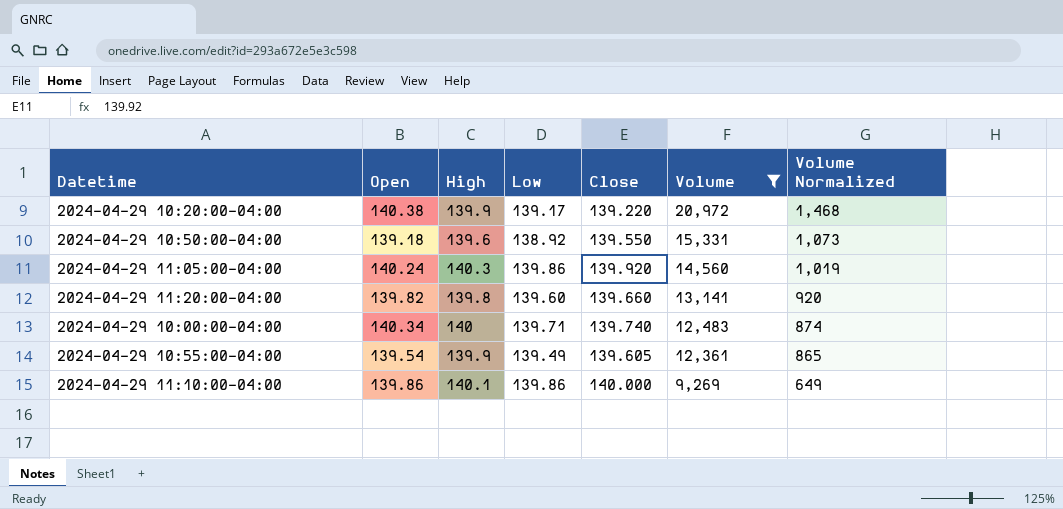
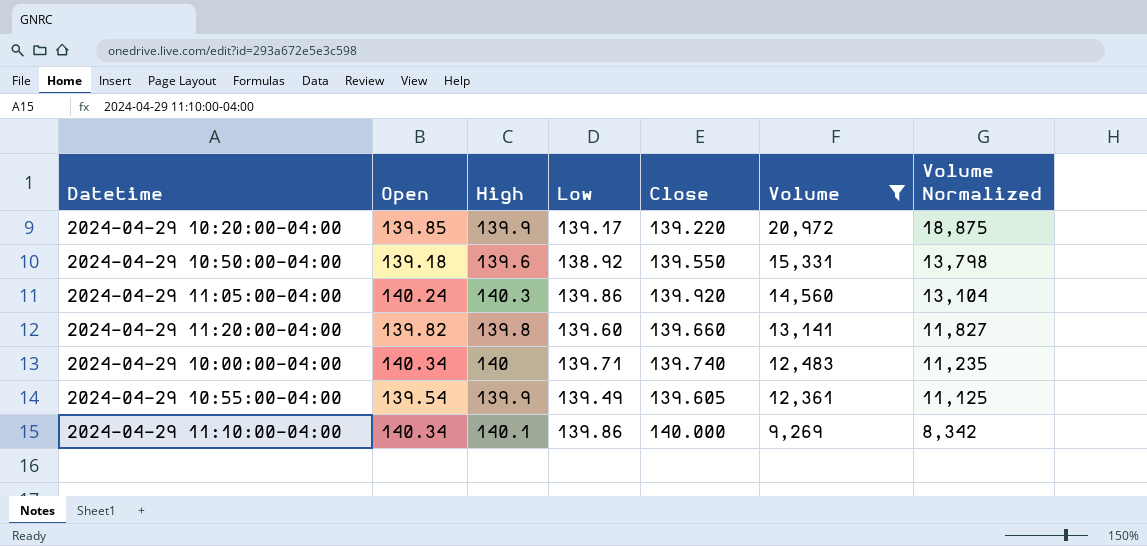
column Volume Normalized | formula: [Volume] * 0.07 -> [Volume] * 0.9
2024-04-29 10:20:00-04:00 | Open: 140.38 -> 139.85
2024-04-29 11:10:00-04:00 | Open: 139.86 -> 140.34

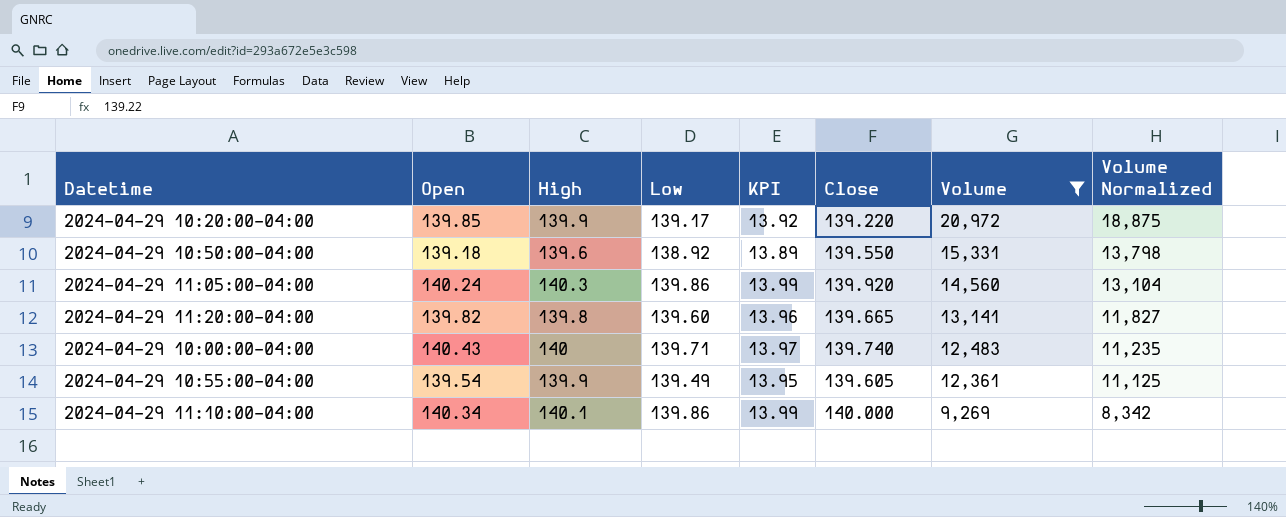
column KPI | formula: none -> [Low] * 0.1
2024-04-29 11:20:00-04:00 | Close: 139.660 -> 139.665
2024-04-29 10:00:00-04:00 | Open: 140.34 -> 140.43

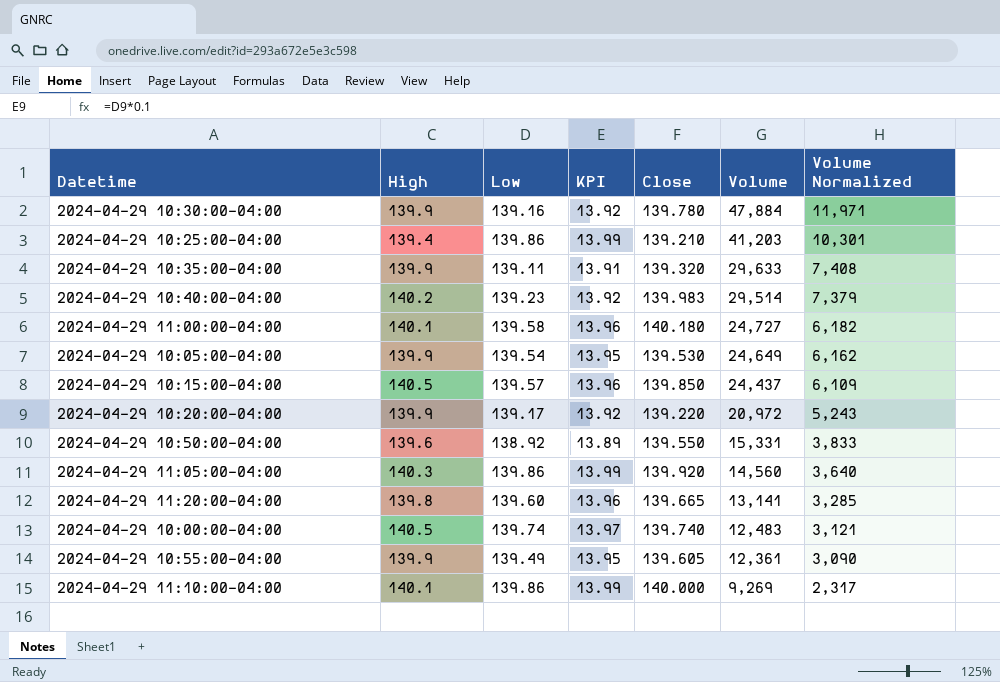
filter: Volume <= 20,972 -> none
column Open | position: 2 -> none
column Volume Normalized | formula: [Volume] * 0.9 -> [Volume] * 0.25
2024-04-29 10:00:00-04:00 | High: 140 -> 140.5
2024-04-29 10:00:00-04:00 | Low: 139.71 -> 139.74

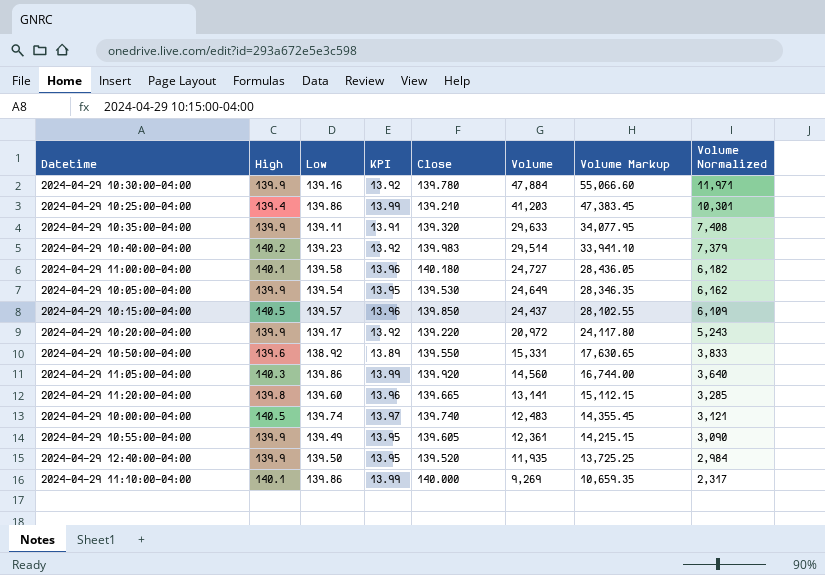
column Volume Markup | formula: none -> [Volume] * 1.15
row 2024-04-29 12:40:00-04:00: none -> 139.9 | 139.50 | 13.95 | 139.520 | 11,935 | 13,725.25 | 2,984

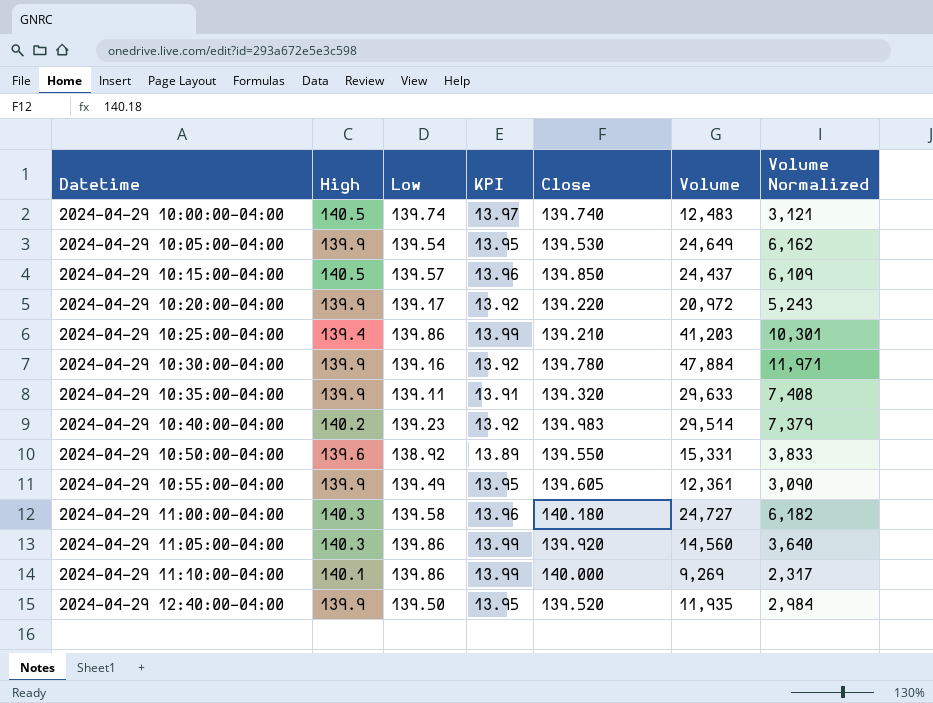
row order: Volume descending -> Datetime ascending
column Volume Markup | formula: [Volume] * 1.15 -> none
row 2024-04-29 11:20:00-04:00: 139.8 | 139.60 | 13.96 | 139.665 | 13,141 | 15,112.15 | 3,285 -> none
2024-04-29 11:00:00-04:00 | High: 140.1 -> 140.3

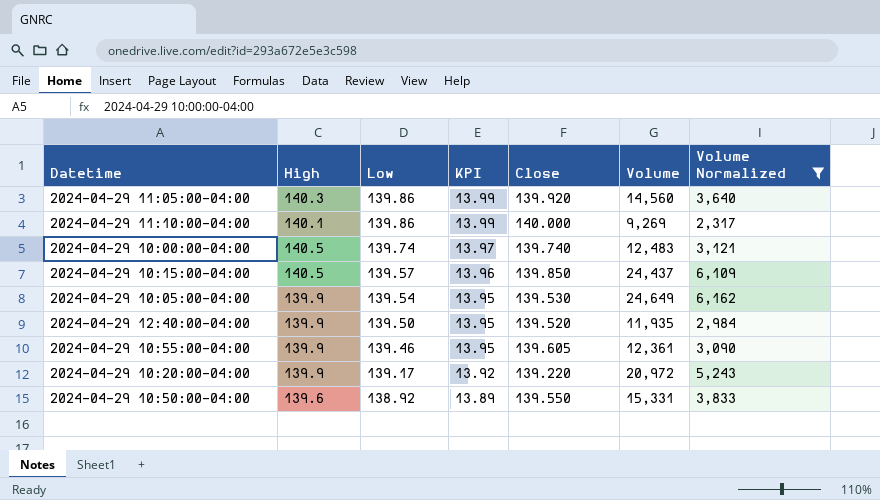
filter: none -> Volume Normalized <= 6,162
row order: Datetime ascending -> Low descending
2024-04-29 10:55:00-04:00 | Low: 139.49 -> 139.46

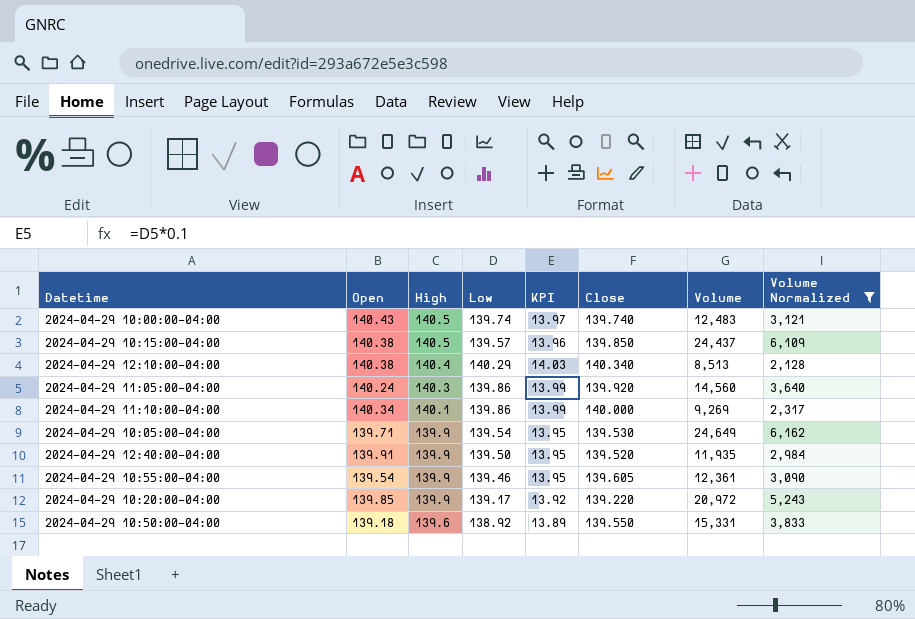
row order: Low descending -> High descending
column Open | position: none -> 2
row 2024-04-29 12:10:00-04:00: none -> 140.38 | 140.4 | 140.29 | 14.03 | 140.340 | 8,513 | 2,128

